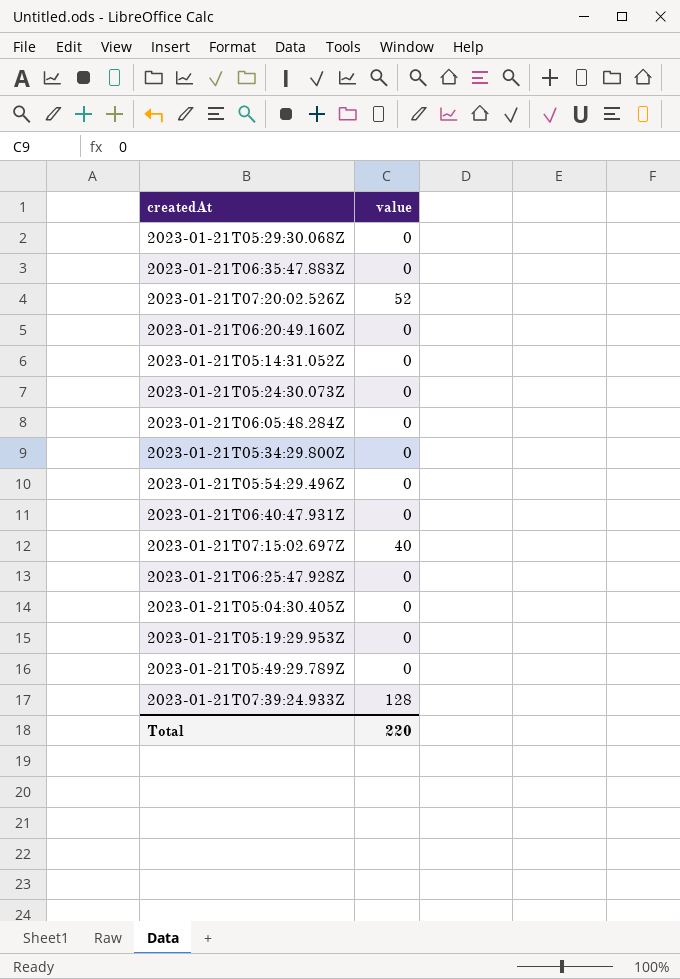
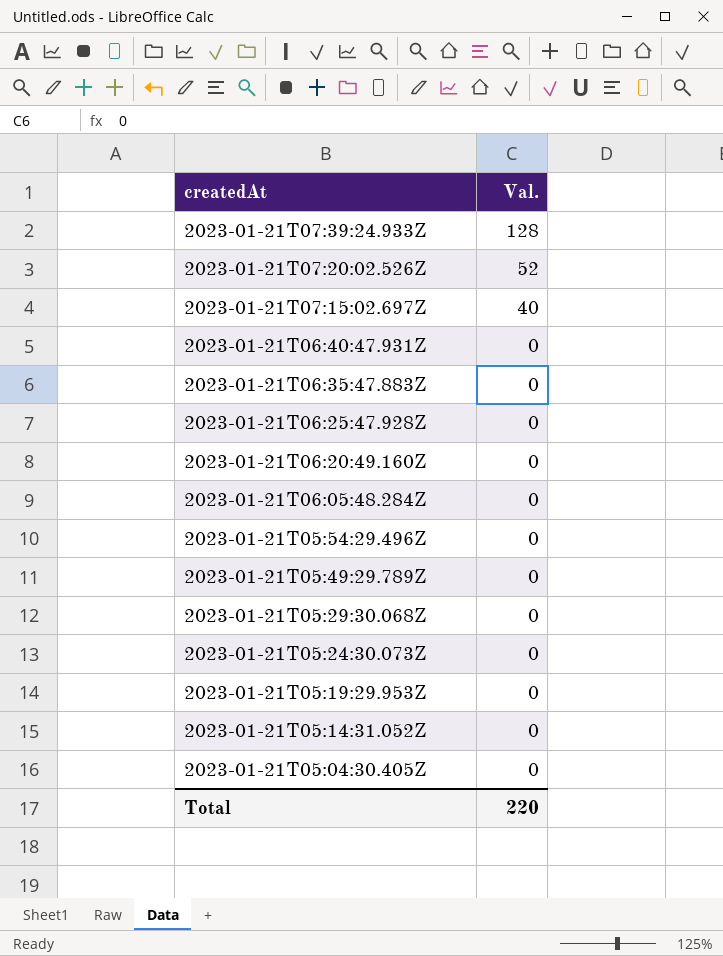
row order: none -> createdAt descending
column name: value -> Val.
row 2023-01-21T05:34:29.800Z: 0 -> none

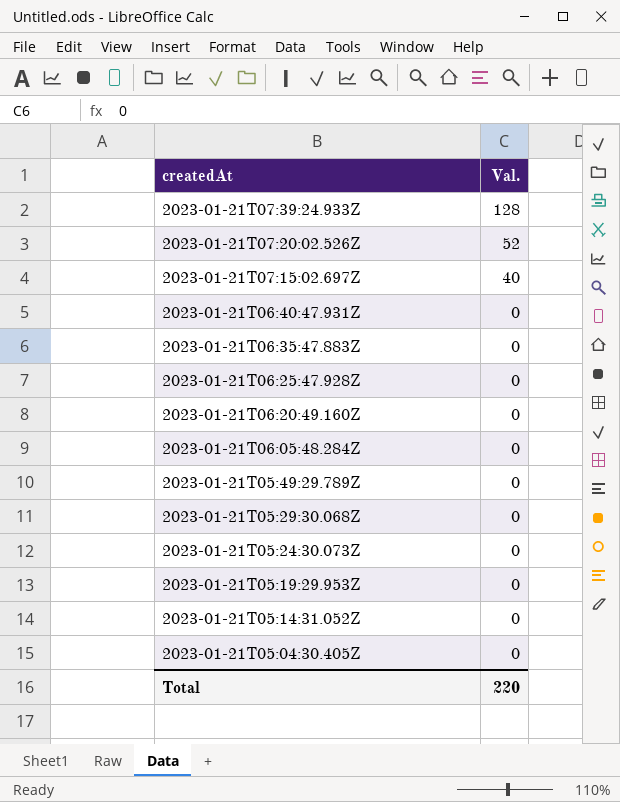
row 2023-01-21T05:54:29.496Z: 0 -> none

